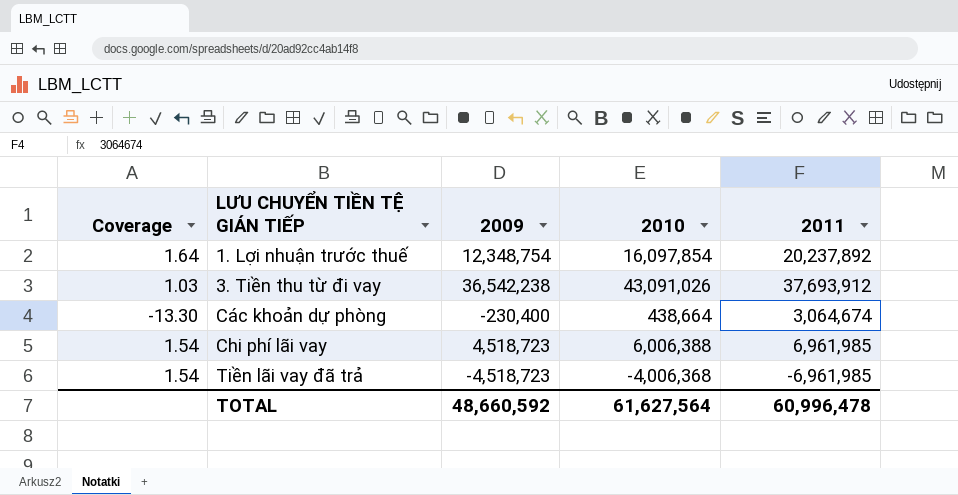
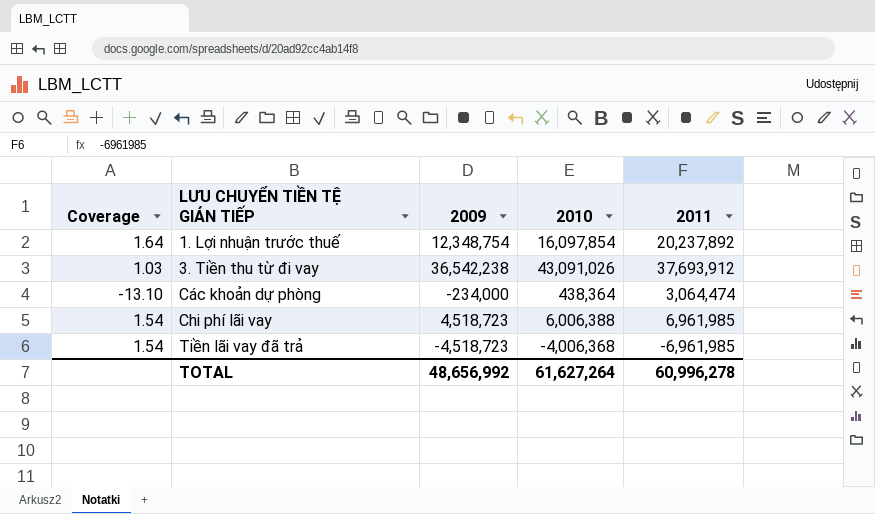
Các khoản dự phòng | Coverage: -13.30 -> -13.10
Các khoản dự phòng | 2009: -230,400 -> -234,000
Các khoản dự phòng | 2010: 438,664 -> 438,364
Các khoản dự phòng | 2011: 3,064,674 -> 3,064,474
TOTAL | 2009: 48,660,592 -> 48,656,992
TOTAL | 2010: 61,627,564 -> 61,627,264
TOTAL | 2011: 60,996,478 -> 60,996,278

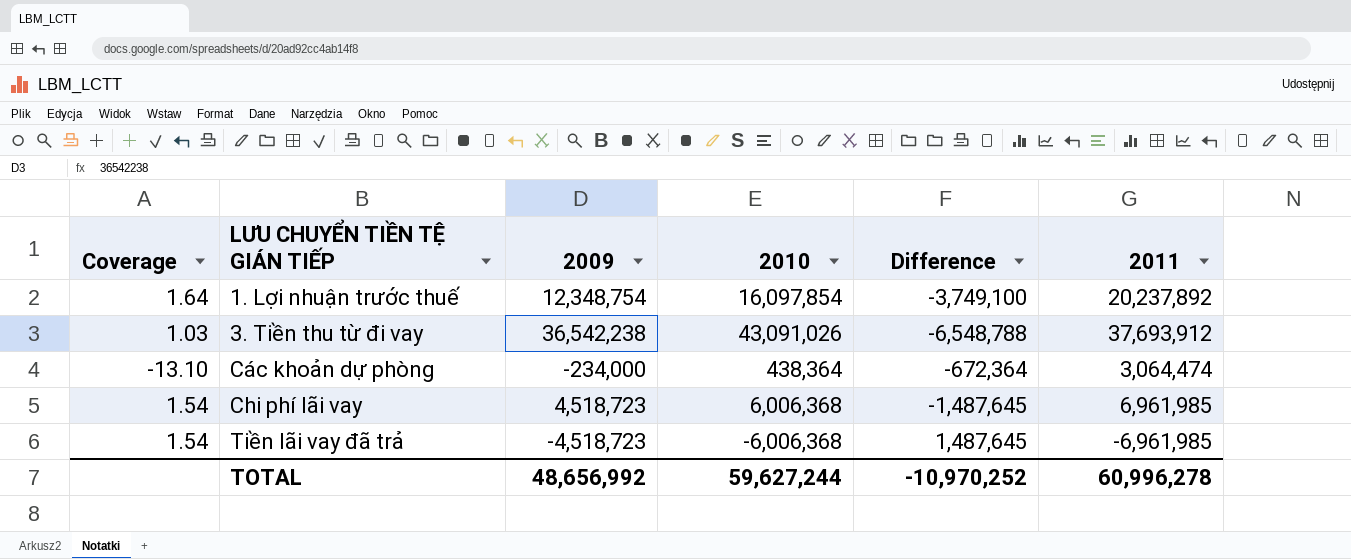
column Difference | formula: none -> [2009] - [2010]
Chi phí lãi vay | 2010: 6,006,388 -> 6,006,368
Tiền lãi vay đã trả | 2010: -4,006,368 -> -6,006,368
TOTAL | 2010: 61,627,264 -> 59,627,244

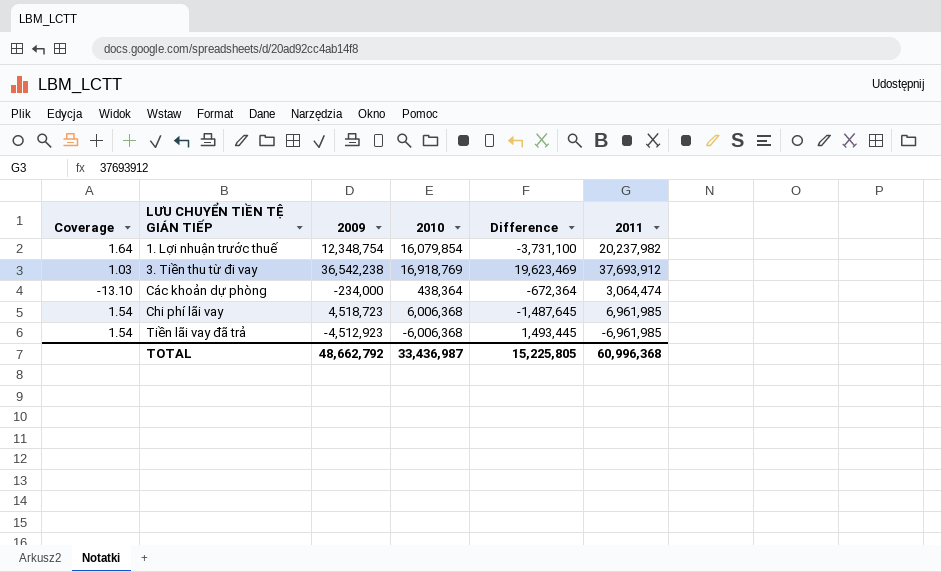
1. Lợi nhuận trước thuế | 2010: 16,097,854 -> 16,079,854
1. Lợi nhuận trước thuế | Difference: -3,749,100 -> -3,731,100
1. Lợi nhuận trước thuế | 2011: 20,237,892 -> 20,237,982
3. Tiền thu từ đi vay | 2010: 43,091,026 -> 16,918,769
3. Tiền thu từ đi vay | Difference: -6,548,788 -> 19,623,469
Tiền lãi vay đã trả | 2009: -4,518,723 -> -4,512,923
Tiền lãi vay đã trả | Difference: 1,487,645 -> 1,493,445
TOTAL | 2009: 48,656,992 -> 48,662,792
TOTAL | 2010: 59,627,244 -> 33,436,987
TOTAL | Difference: -10,970,252 -> 15,225,805
TOTAL | 2011: 60,996,278 -> 60,996,368

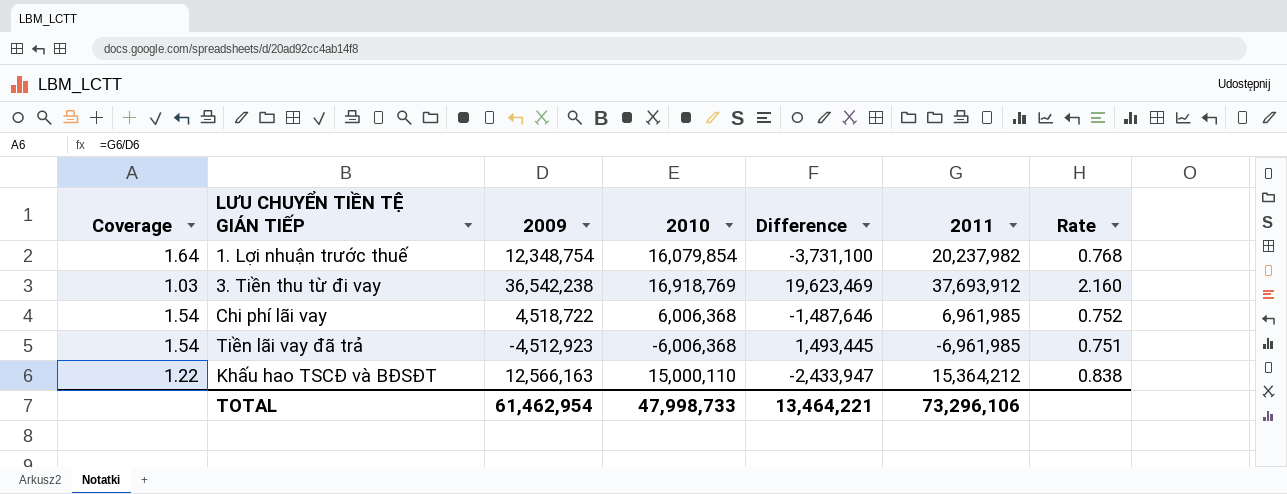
column Rate | formula: none -> [2009] / [2010]
row Các khoản dự phòng: -13.10 | -234,000 | 438,364 | -672,364 | 3,064,474 -> none
Chi phí lãi vay | 2009: 4,518,723 -> 4,518,722
Chi phí lãi vay | Difference: -1,487,645 -> -1,487,646
row Khấu hao TSCĐ và BĐSĐT: none -> 1.22 | 12,566,163 | 15,000,110 | -2,433,947 | 15,364,212 | 0.838
TOTAL | 2009: 48,662,792 -> 61,462,954
TOTAL | 2010: 33,436,987 -> 47,998,733
TOTAL | Difference: 15,225,805 -> 13,464,221
TOTAL | 2011: 60,996,368 -> 73,296,106

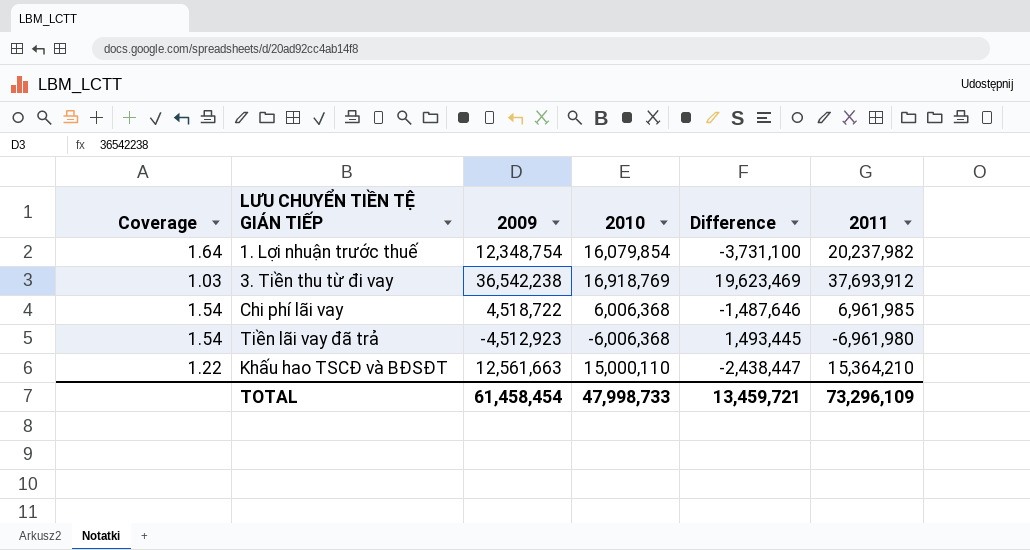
column Rate | formula: [2009] / [2010] -> none
Tiền lãi vay đã trả | 2011: -6,961,985 -> -6,961,980
Khấu hao TSCĐ và BĐSĐT | 2009: 12,566,163 -> 12,561,663
Khấu hao TSCĐ và BĐSĐT | Difference: -2,433,947 -> -2,438,447
Khấu hao TSCĐ và BĐSĐT | 2011: 15,364,212 -> 15,364,210
TOTAL | 2009: 61,462,954 -> 61,458,454
TOTAL | Difference: 13,464,221 -> 13,459,721
TOTAL | 2011: 73,296,106 -> 73,296,109

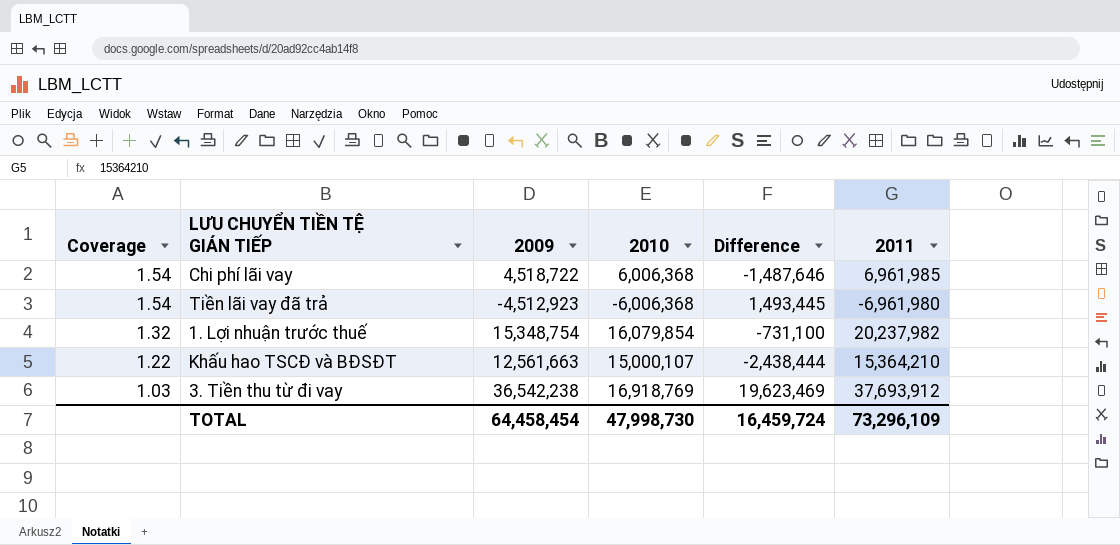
row order: none -> Coverage descending
1. Lợi nhuận trước thuế | Coverage: 1.64 -> 1.32
1. Lợi nhuận trước thuế | 2009: 12,348,754 -> 15,348,754
1. Lợi nhuận trước thuế | Difference: -3,731,100 -> -731,100
Khấu hao TSCĐ và BĐSĐT | 2010: 15,000,110 -> 15,000,107
Khấu hao TSCĐ và BĐSĐT | Difference: -2,438,447 -> -2,438,444
TOTAL | 2009: 61,458,454 -> 64,458,454
TOTAL | 2010: 47,998,733 -> 47,998,730
TOTAL | Difference: 13,459,721 -> 16,459,724

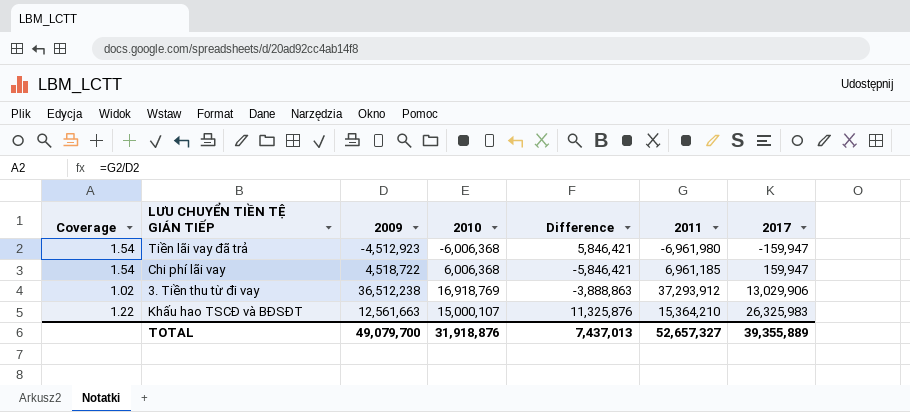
row order: Coverage descending -> 2017 ascending
column Difference | formula: [2009] - [2010] -> [2017] - [2010]
column 2017 | position: none -> 7
row 1. Lợi nhuận trước thuế: 1.32 | 15,348,754 | 16,079,854 | -731,100 | 20,237,982 -> none
Chi phí lãi vay | 2011: 6,961,985 -> 6,961,185
3. Tiền thu từ đi vay | Coverage: 1.03 -> 1.02
3. Tiền thu từ đi vay | 2009: 36,542,238 -> 36,512,238
3. Tiền thu từ đi vay | 2011: 37,693,912 -> 37,293,912
TOTAL | 2009: 64,458,454 -> 49,079,700
TOTAL | 2010: 47,998,730 -> 31,918,876
TOTAL | Difference: 16,459,724 -> 7,437,013
TOTAL | 2011: 73,296,109 -> 52,657,327

